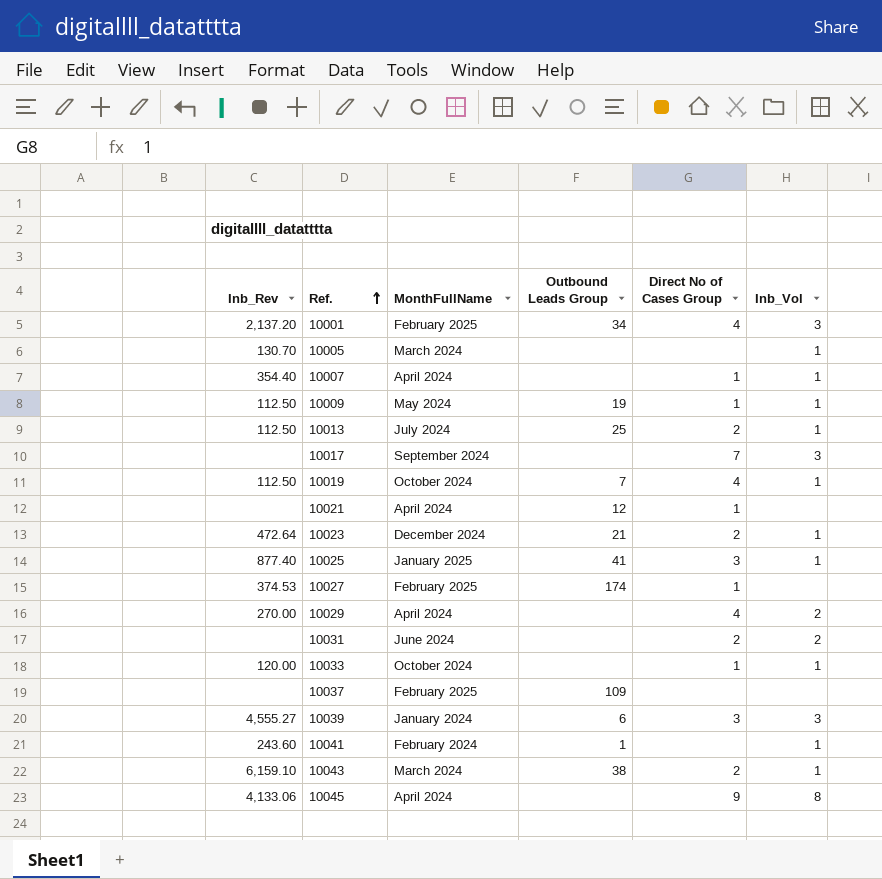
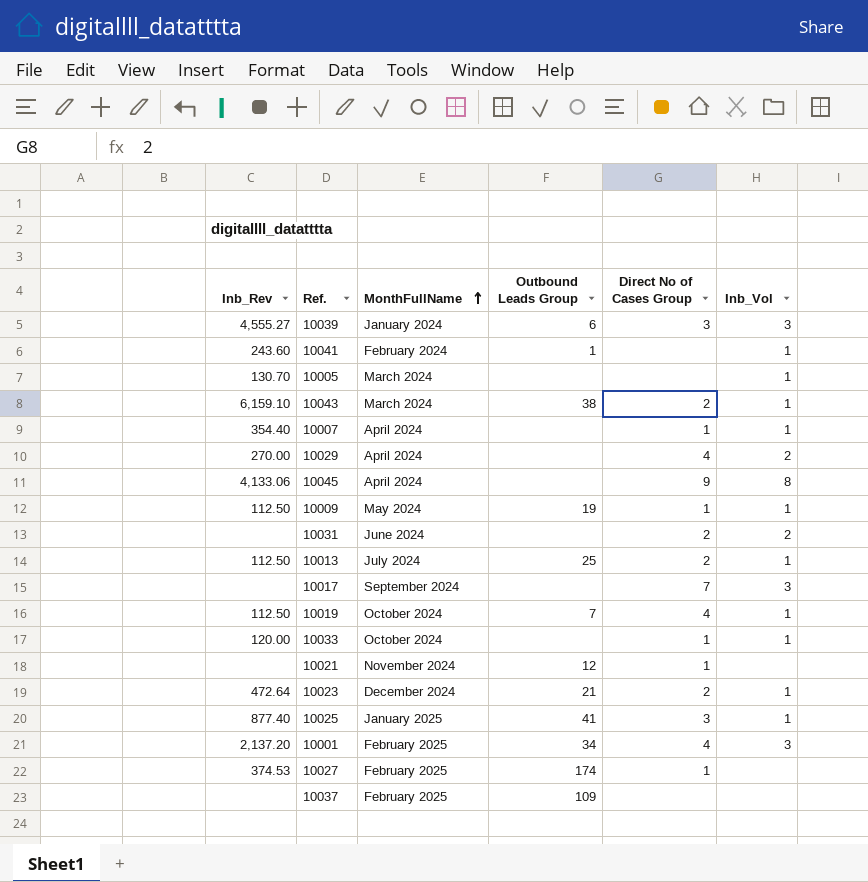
row order: Ref. ascending -> MonthFullName ascending
10021 | MonthFullName: April 2024 -> November 2024

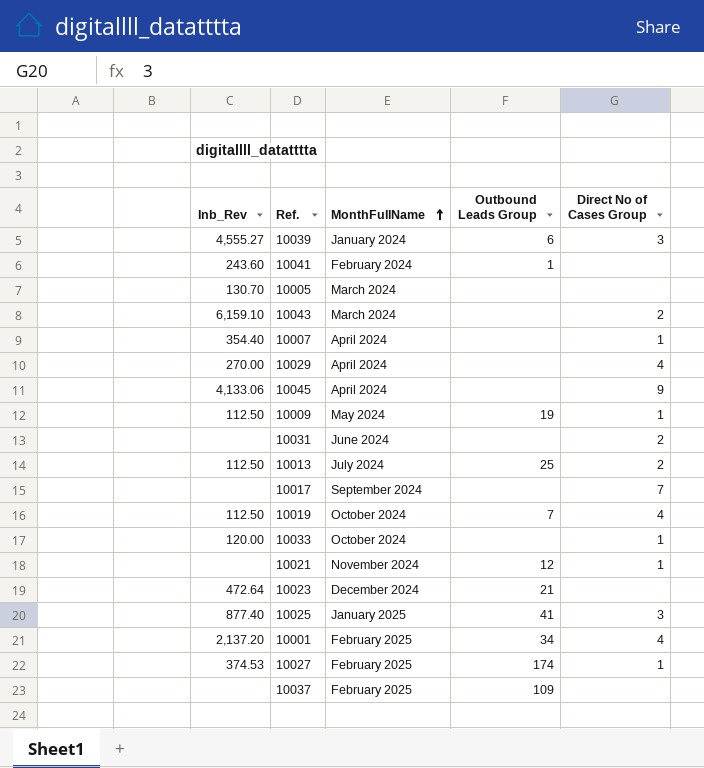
column Inb_Vol | position: 6 -> none
10043 | Outbound Leads Group: 38 -> none
10023 | Direct No of Cases Group: 2 -> none

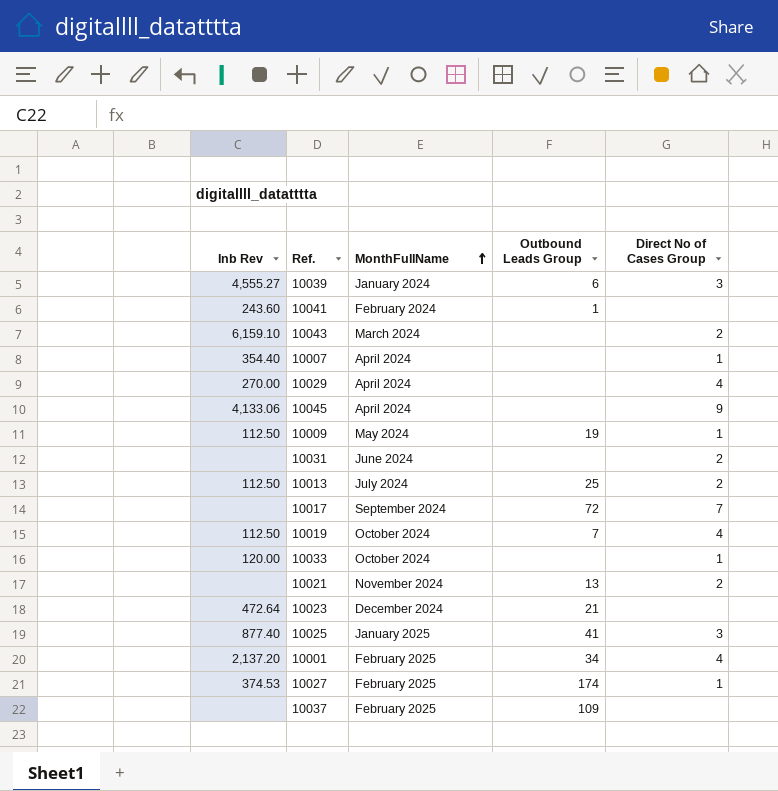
column name: Inb_Rev -> Inb Rev
row 10005: 130.70 | March 2024 | none | none -> none
10017 | Outbound Leads Group: none -> 72
10021 | Outbound Leads Group: 12 -> 13
10021 | Direct No of Cases Group: 1 -> 2

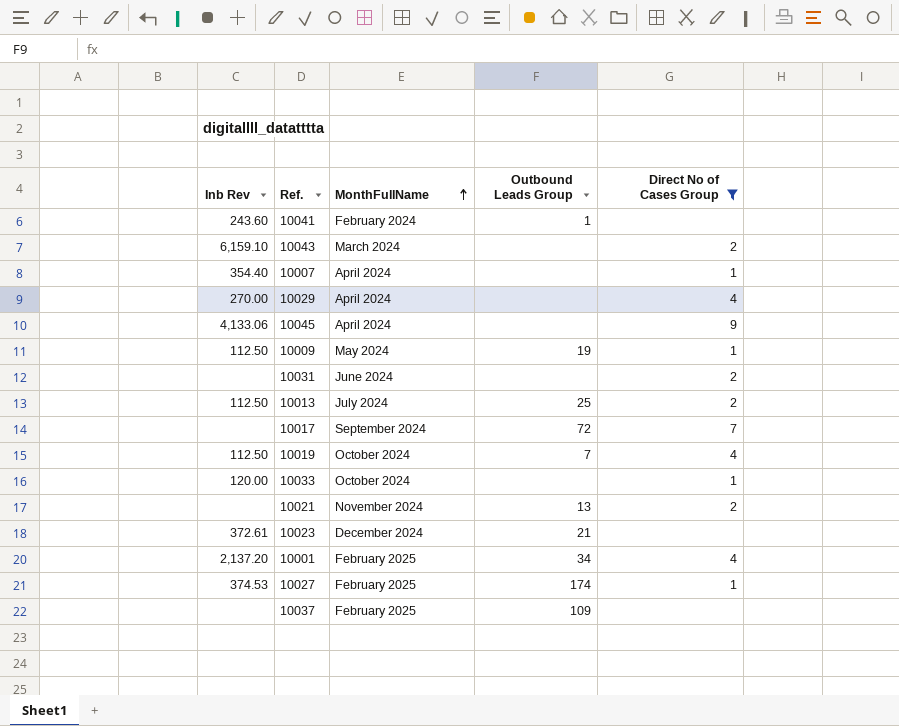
filter: none -> Direct No of Cases Group != 3
10023 | Inb Rev: 472.64 -> 372.61

